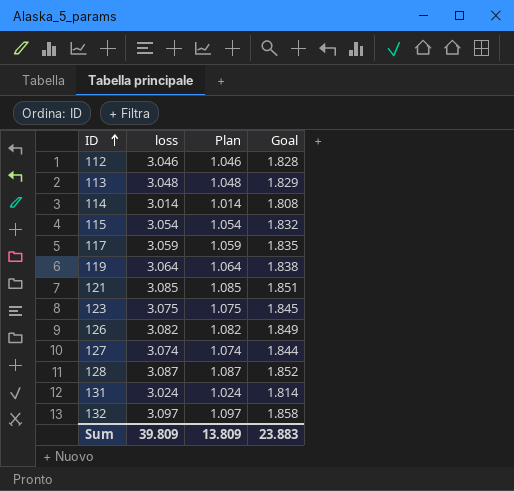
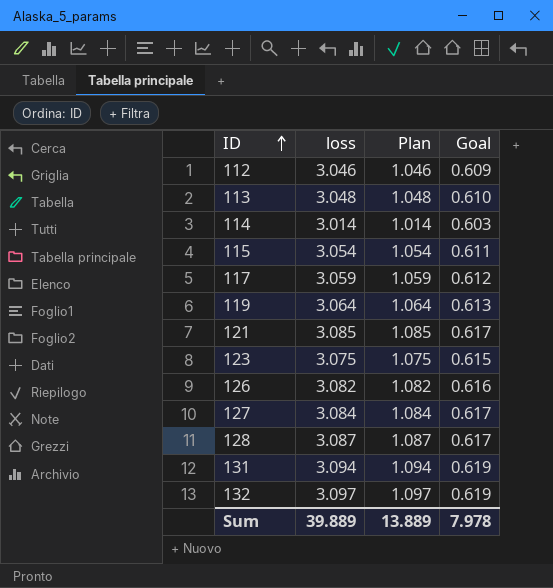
column Goal | formula: [loss] * 0.6 -> [loss] * 0.2
127 | loss: 3.074 -> 3.084
127 | Plan: 1.074 -> 1.084
131 | loss: 3.024 -> 3.094
131 | Plan: 1.024 -> 1.094
Sum | loss: 39.809 -> 39.889
Sum | Plan: 13.809 -> 13.889
Sum | Goal: 23.883 -> 7.978

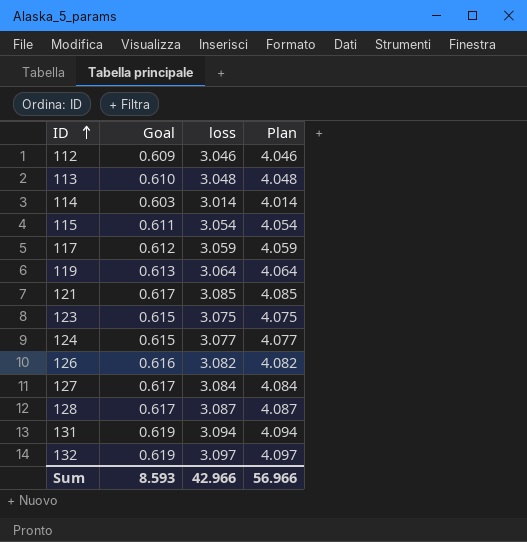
column Goal | position: 4 -> 2
column Plan | formula: [loss] - 2 -> [loss] + 1
row 124: none -> 0.615 | 3.077 | 4.077
Sum | Goal: 7.978 -> 8.593
Sum | loss: 39.889 -> 42.966
Sum | Plan: 13.889 -> 56.966

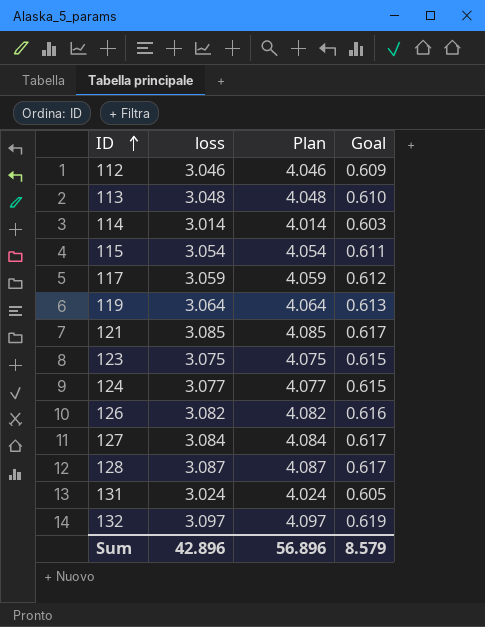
column Goal | position: 2 -> 4
131 | loss: 3.094 -> 3.024
131 | Plan: 4.094 -> 4.024
131 | Goal: 0.619 -> 0.605
Sum | loss: 42.966 -> 42.896
Sum | Plan: 56.966 -> 56.896
Sum | Goal: 8.593 -> 8.579

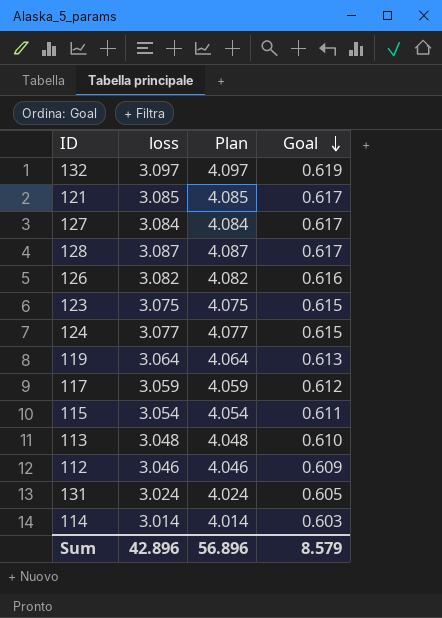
row order: ID ascending -> Goal descending

